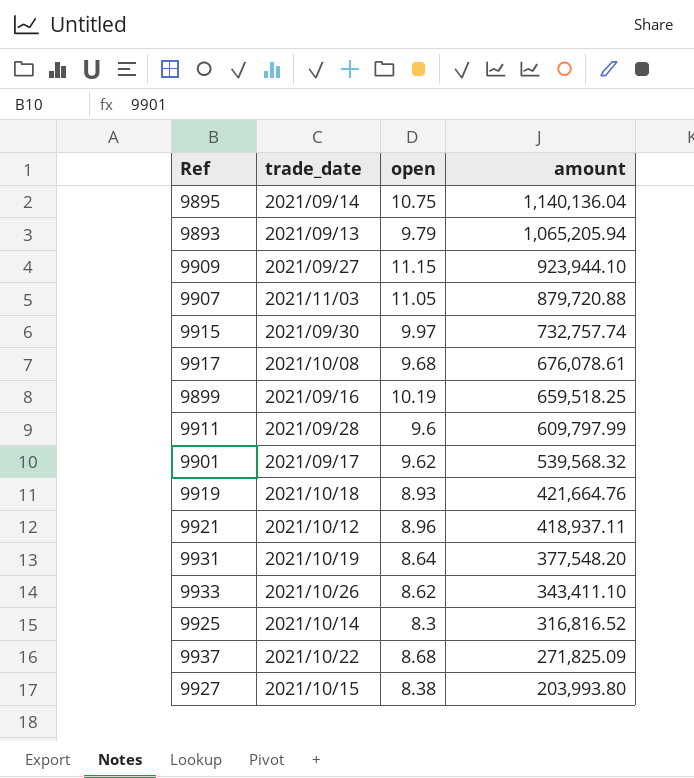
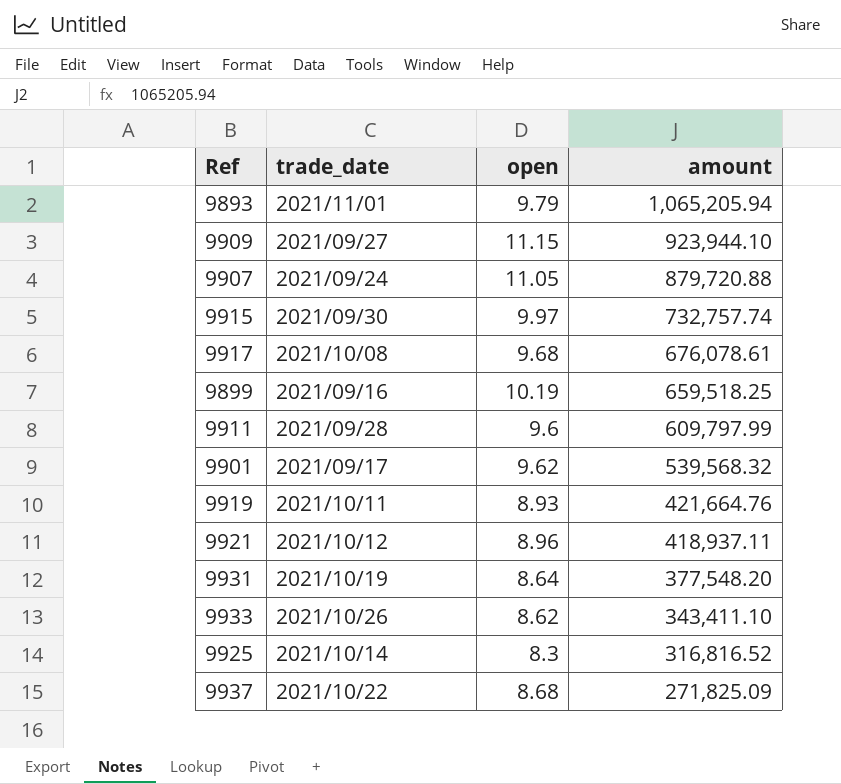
row 9895: 2021/09/14 | 10.75 | 1,140,136.04 -> none
row 9927: 2021/10/15 | 8.38 | 203,993.80 -> none
9893 | trade_date: 2021/09/13 -> 2021/11/01
9907 | trade_date: 2021/11/03 -> 2021/09/24
9919 | trade_date: 2021/10/18 -> 2021/10/11

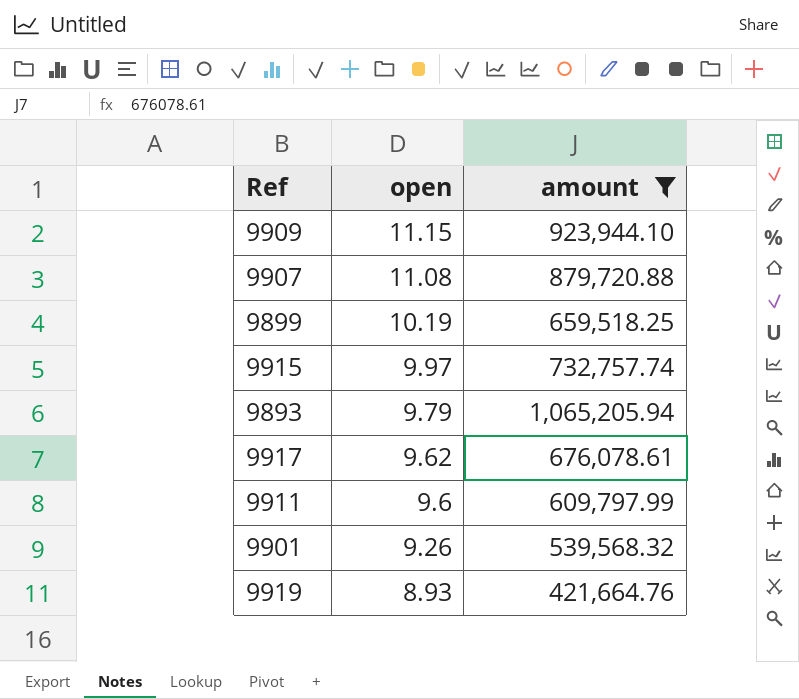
filter: none -> amount >= 421,664.76
row order: amount descending -> open descending
column trade_date | position: 2 -> none
9907 | open: 11.05 -> 11.08
9917 | open: 9.68 -> 9.62
9901 | open: 9.62 -> 9.26

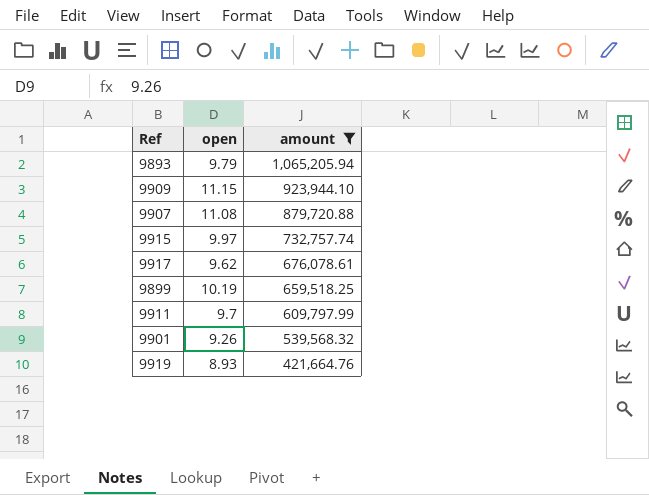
row order: open descending -> amount descending
9911 | open: 9.6 -> 9.7

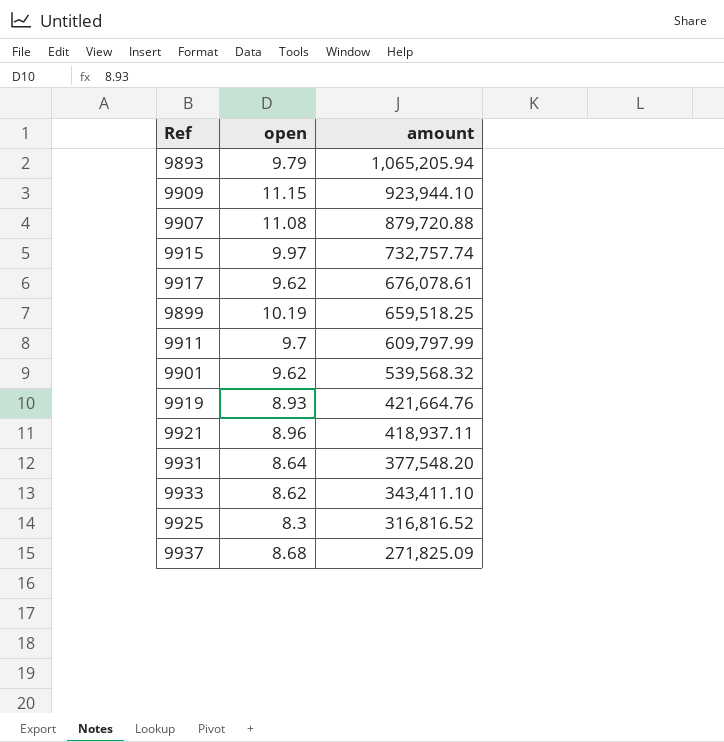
filter: amount >= 421,664.76 -> none
9901 | open: 9.26 -> 9.62

